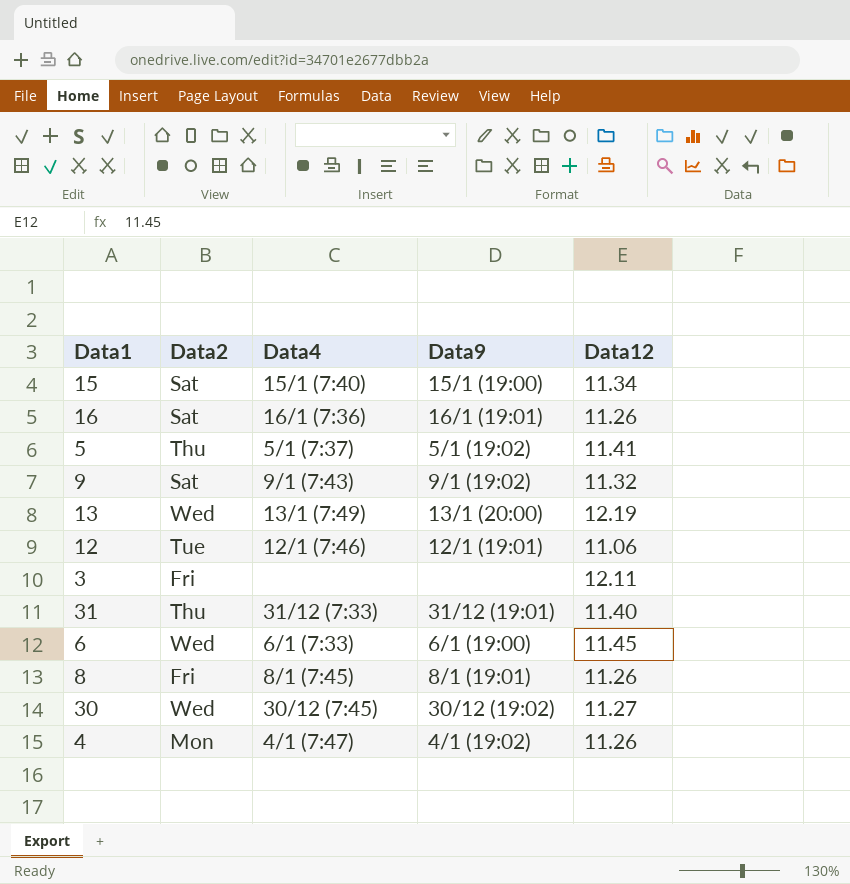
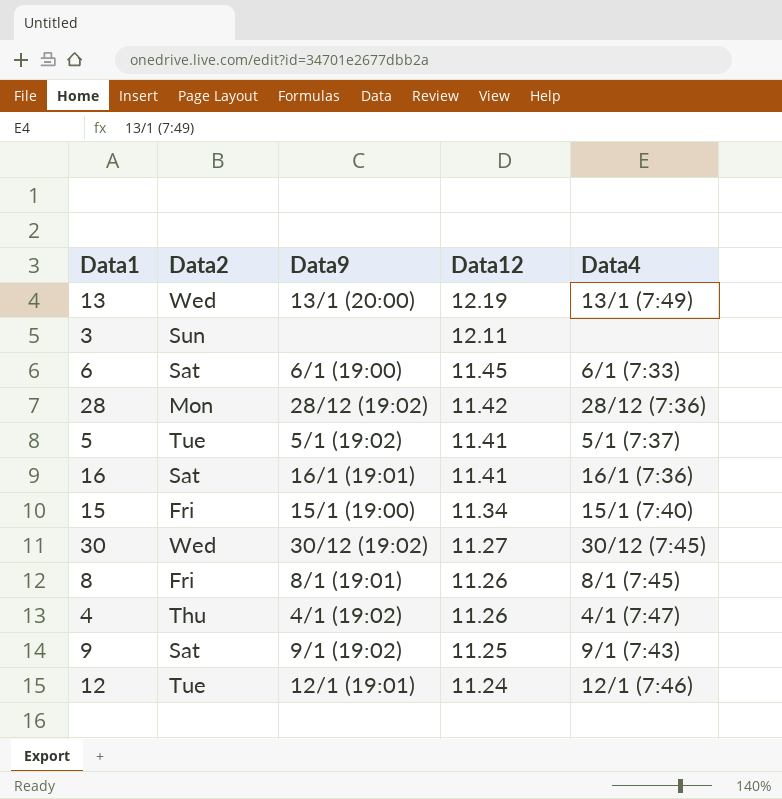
row order: none -> Data12 descending
column Data4 | position: 3 -> 5
row 31: Thu | 31/12 (7:33) | 31/12 (19:01) | 11.40 -> none
3 | Data2: Fri -> Sun
6 | Data2: Wed -> Sat
row 28: none -> Mon | 28/12 (19:02) | 11.42 | 28/12 (7:36)
5 | Data2: Thu -> Tue
16 | Data12: 11.26 -> 11.41
15 | Data2: Sat -> Fri
4 | Data2: Mon -> Thu
9 | Data12: 11.32 -> 11.25
12 | Data12: 11.06 -> 11.24

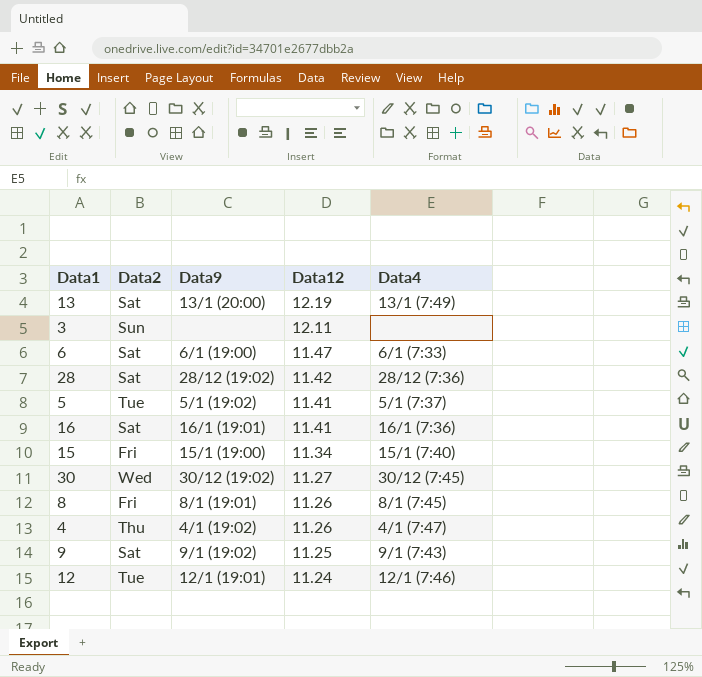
13 | Data2: Wed -> Sat
6 | Data12: 11.45 -> 11.47
28 | Data2: Mon -> Sat

